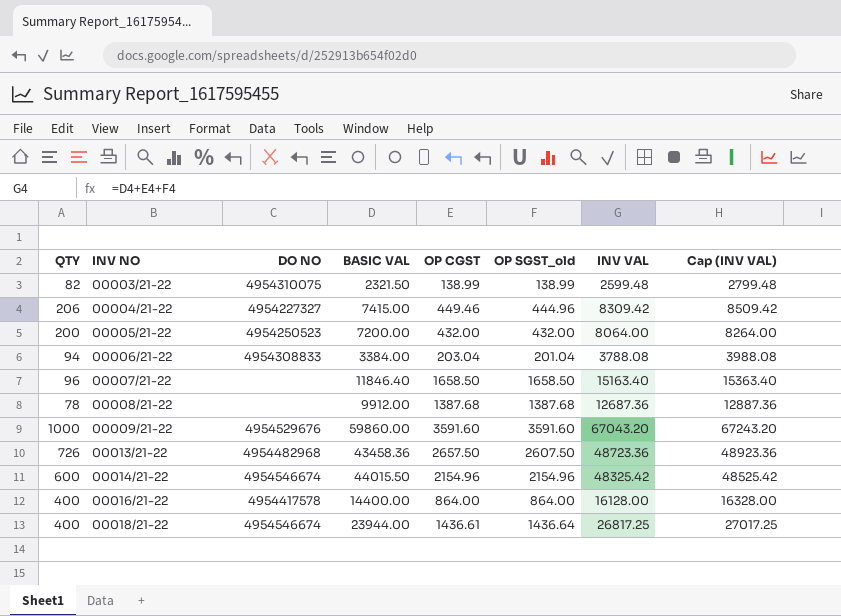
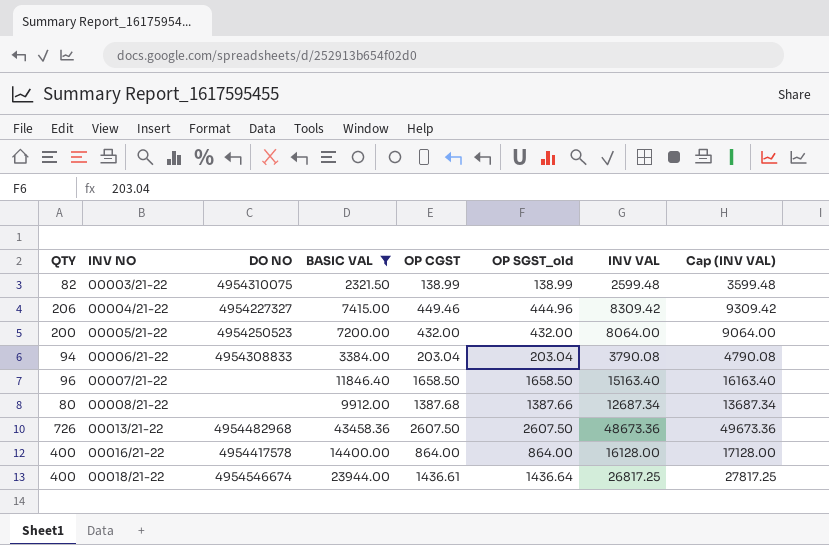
filter: none -> BASIC VAL <= 43458.36
column Cap (INV VAL) | formula: [INV VAL] + 200 -> [INV VAL] + 1000
00006/21-22 | OP SGST_old: 201.04 -> 203.04
00006/21-22 | INV VAL: 3788.08 -> 3790.08
00008/21-22 | QTY: 78 -> 80
00008/21-22 | OP SGST_old: 1387.68 -> 1387.66
00008/21-22 | INV VAL: 12687.36 -> 12687.34
00013/21-22 | OP CGST: 2657.50 -> 2607.50
00013/21-22 | INV VAL: 48723.36 -> 48673.36

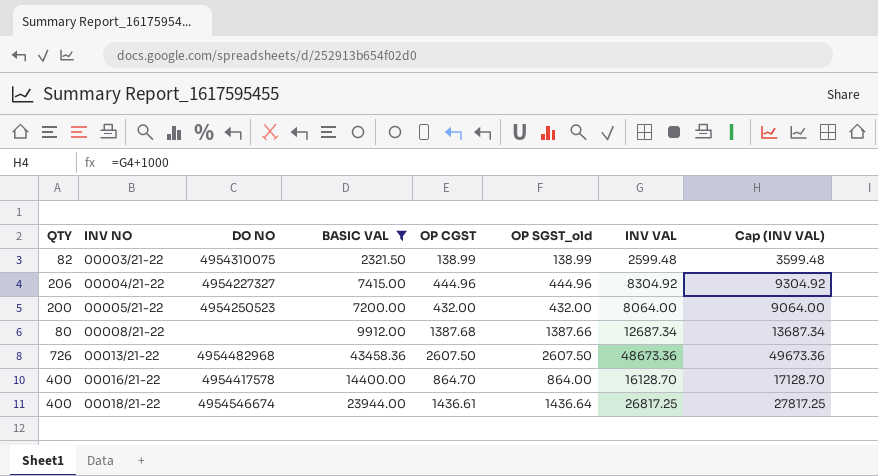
row 00006/21-22: 94 | 4954308833 | 3384.00 | 203.04 | 203.04 | 3790.08 | 4790.08 -> none
row 00007/21-22: 96 | none | 11846.40 | 1658.50 | 1658.50 | 15163.40 | 16163.40 -> none
00004/21-22 | OP CGST: 449.46 -> 444.96
00004/21-22 | INV VAL: 8309.42 -> 8304.92
00004/21-22 | Cap (INV VAL): 9309.42 -> 9304.92
00016/21-22 | OP CGST: 864.00 -> 864.70
00016/21-22 | INV VAL: 16128.00 -> 16128.70
00016/21-22 | Cap (INV VAL): 17128.00 -> 17128.70

